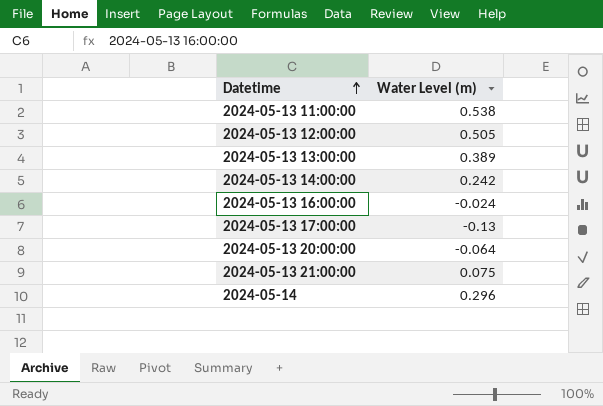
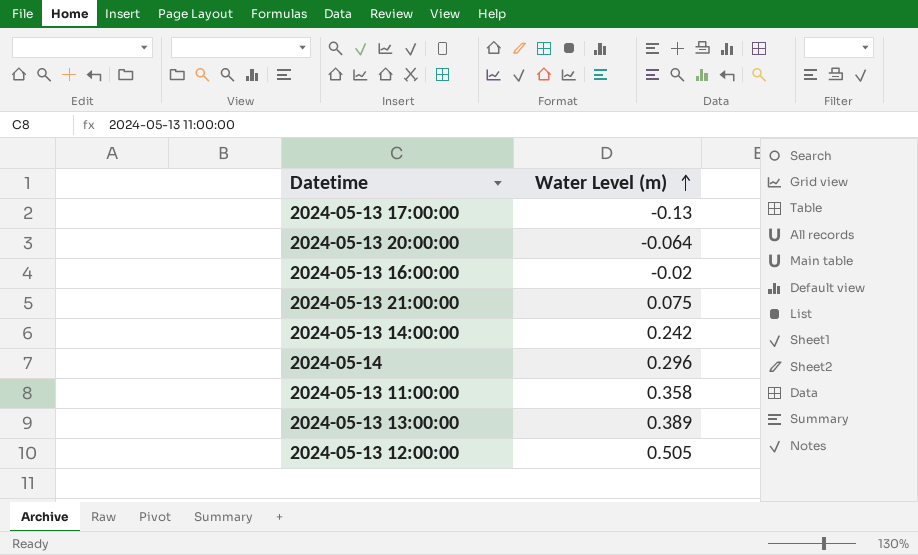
row order: Datetime ascending -> Water Level (m) ascending
2024-05-13 16:00:00 | Water Level (m): -0.024 -> -0.02
2024-05-13 11:00:00 | Water Level (m): 0.538 -> 0.358

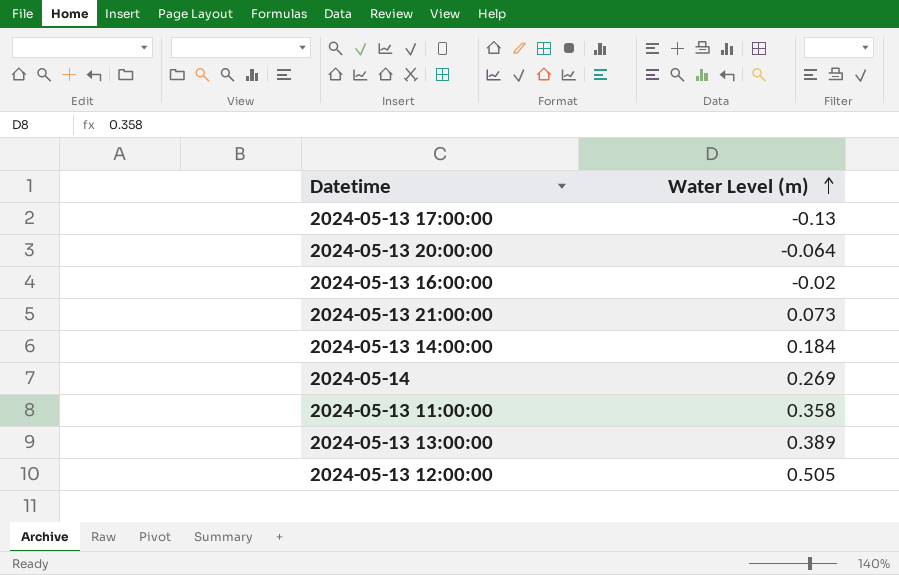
2024-05-13 21:00:00 | Water Level (m): 0.075 -> 0.073
2024-05-13 14:00:00 | Water Level (m): 0.242 -> 0.184
2024-05-14 | Water Level (m): 0.296 -> 0.269

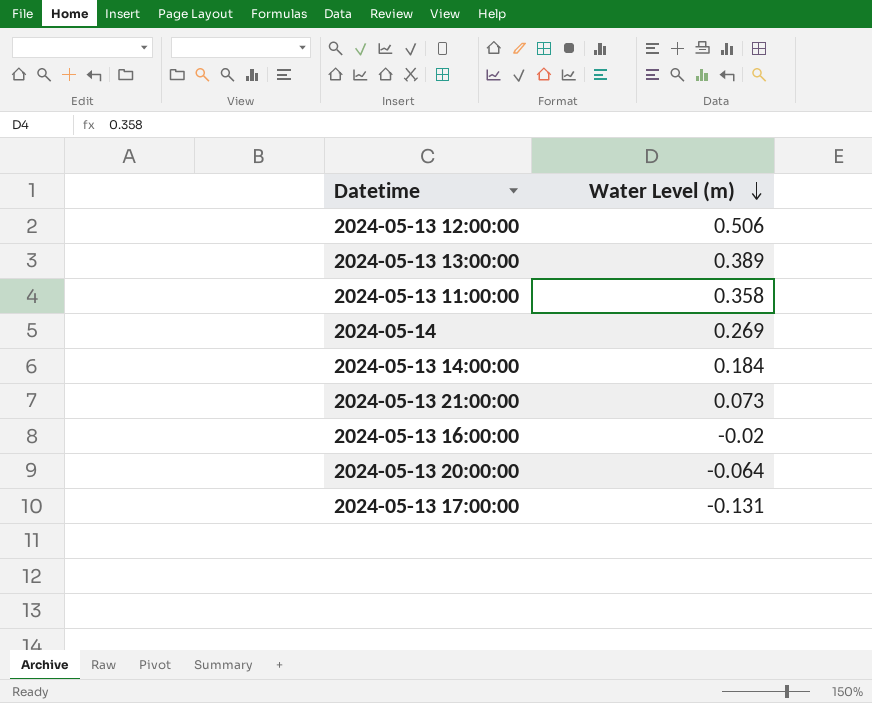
row order: Water Level (m) ascending -> Water Level (m) descending
2024-05-13 12:00:00 | Water Level (m): 0.505 -> 0.506
2024-05-13 17:00:00 | Water Level (m): -0.13 -> -0.131

